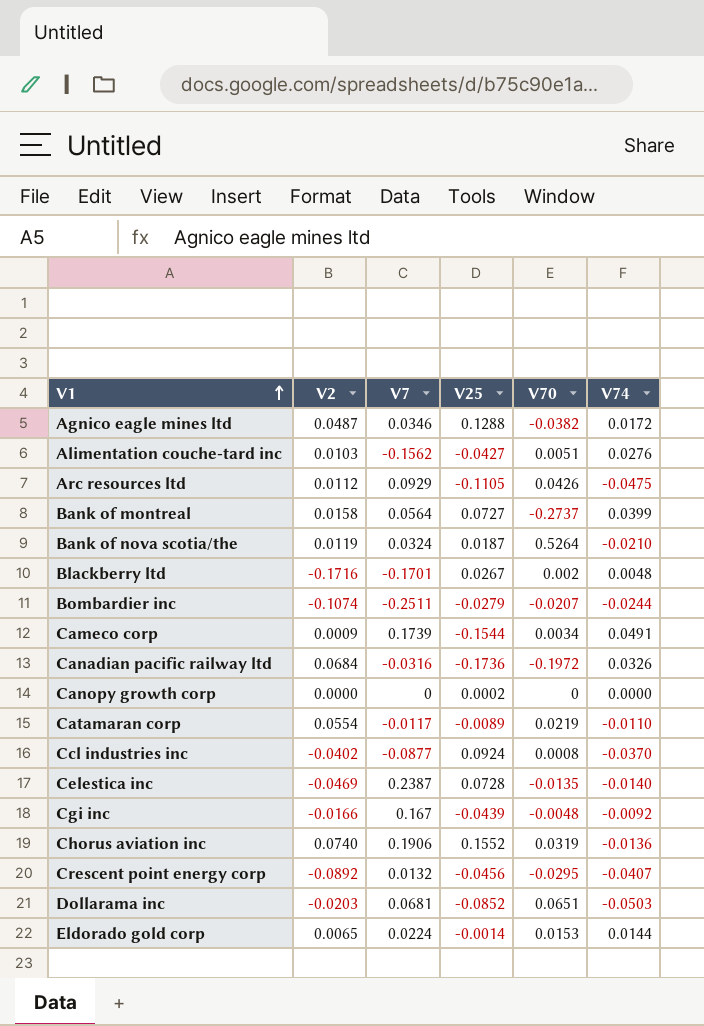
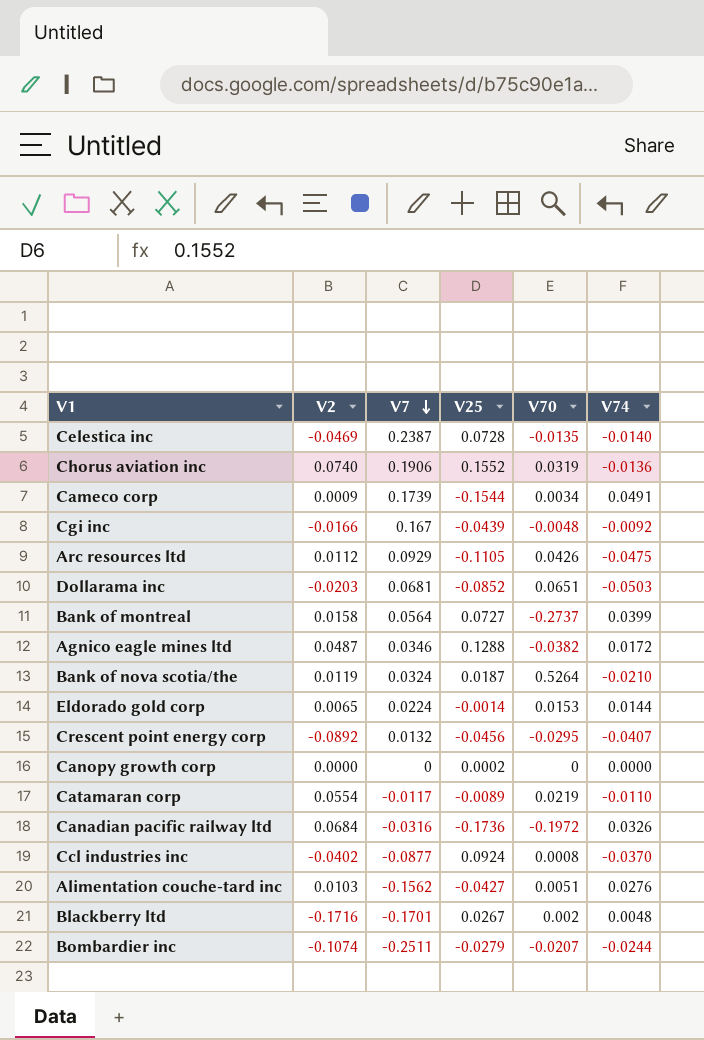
row order: V1 ascending -> V7 descending

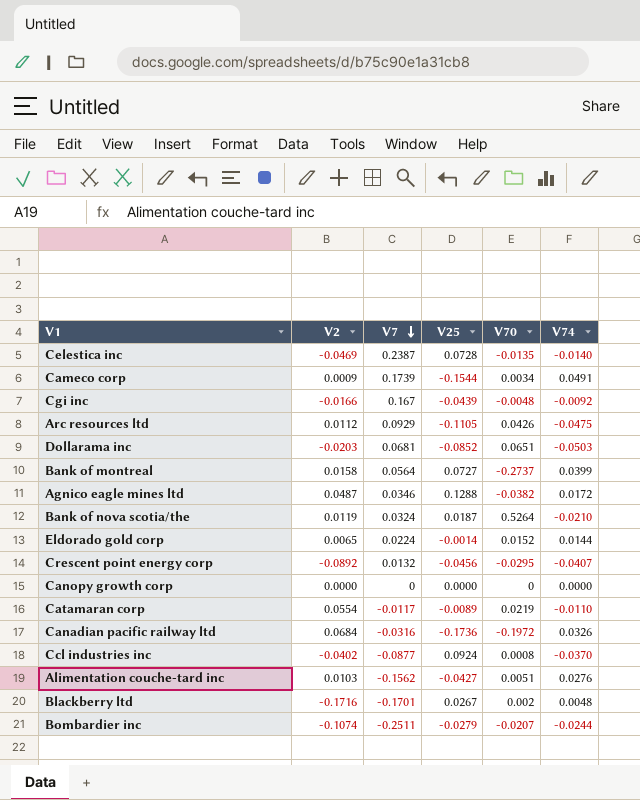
row Chorus aviation inc: 0.0740 | 0.1906 | 0.1552 | 0.0319 | -0.0136 -> none
Eldorado gold corp | V70: 0.0153 -> 0.0152
Canopy growth corp | V25: 0.0002 -> 0.0000

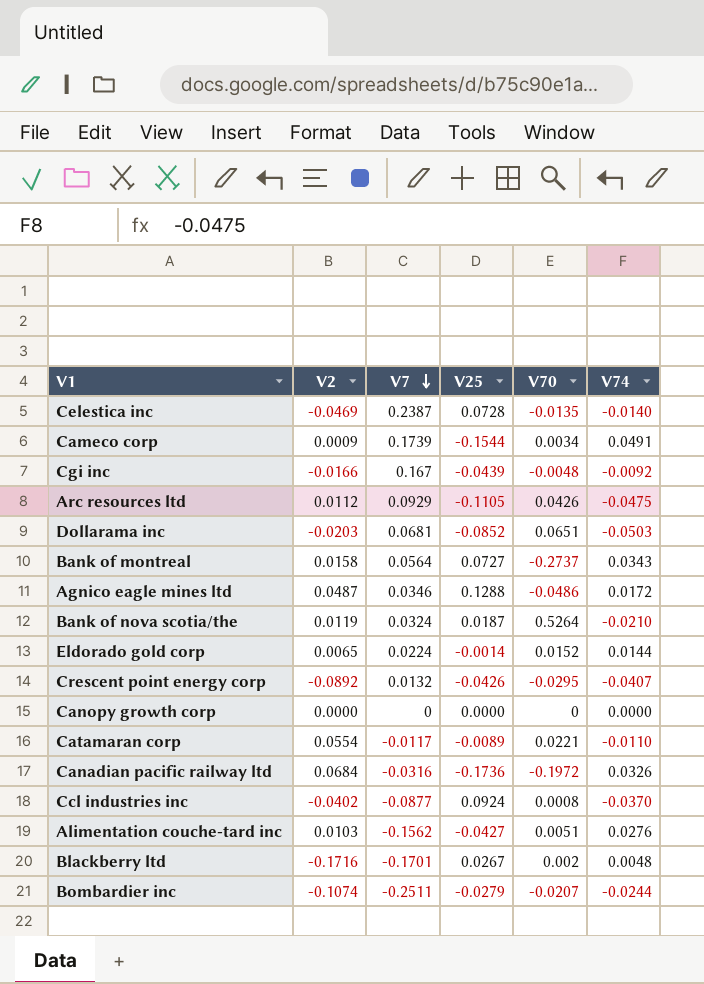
Bank of montreal | V74: 0.0399 -> 0.0343
Agnico eagle mines ltd | V70: -0.0382 -> -0.0486
Crescent point energy corp | V25: -0.0456 -> -0.0426
Catamaran corp | V70: 0.0219 -> 0.0221

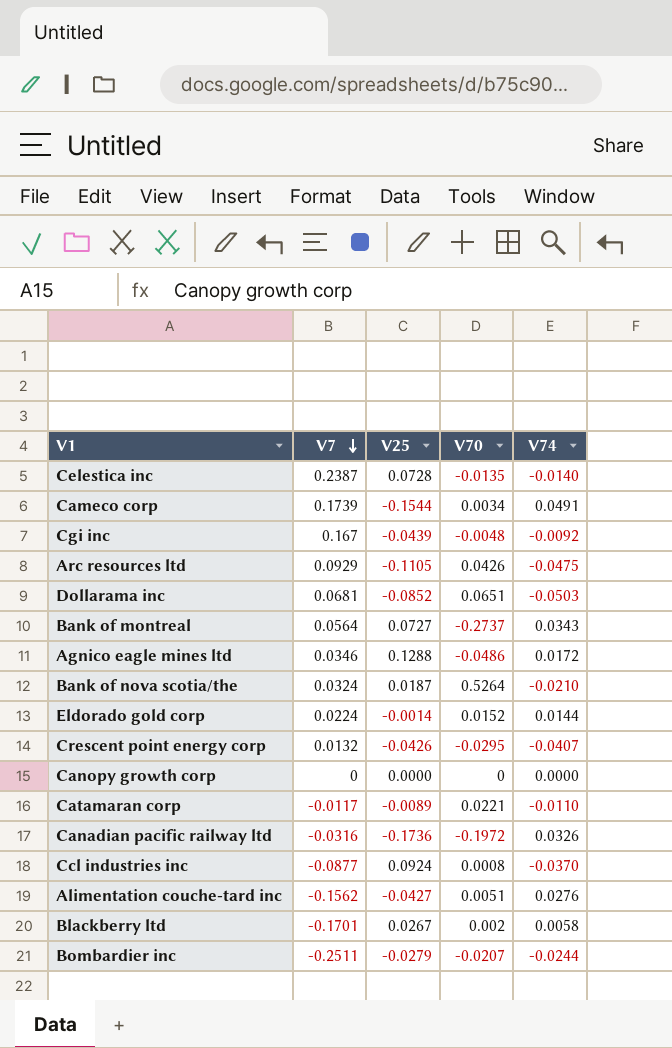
column V2 | position: 2 -> none
Blackberry ltd | V74: 0.0048 -> 0.0058

